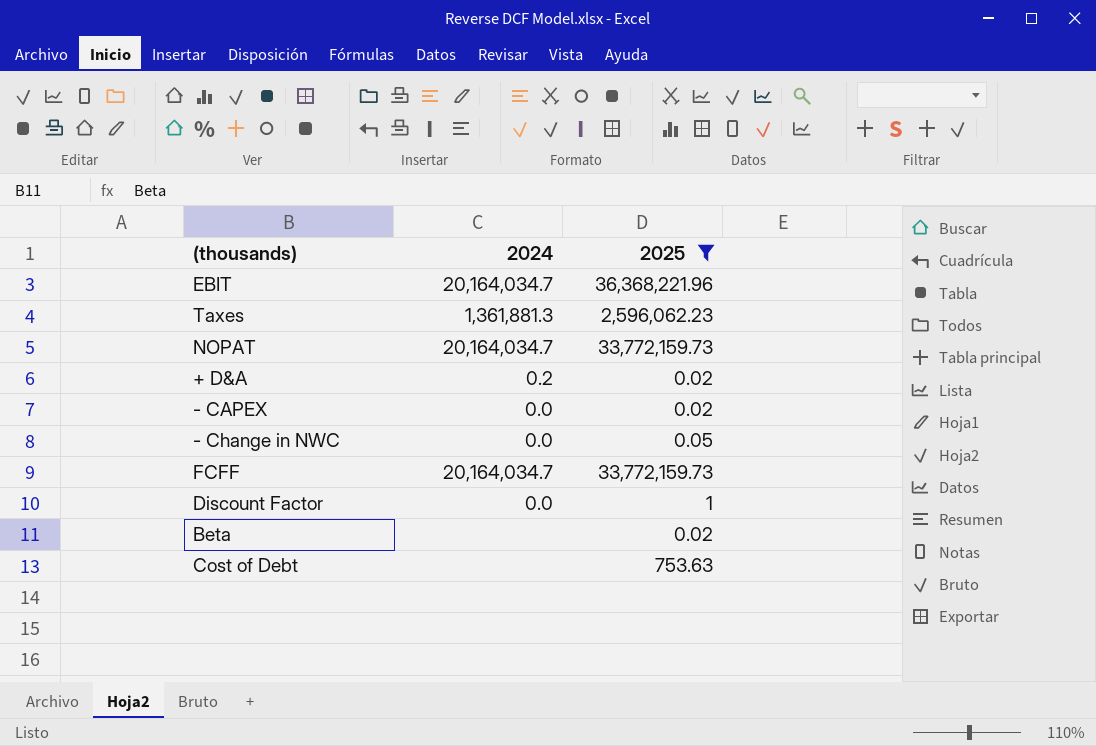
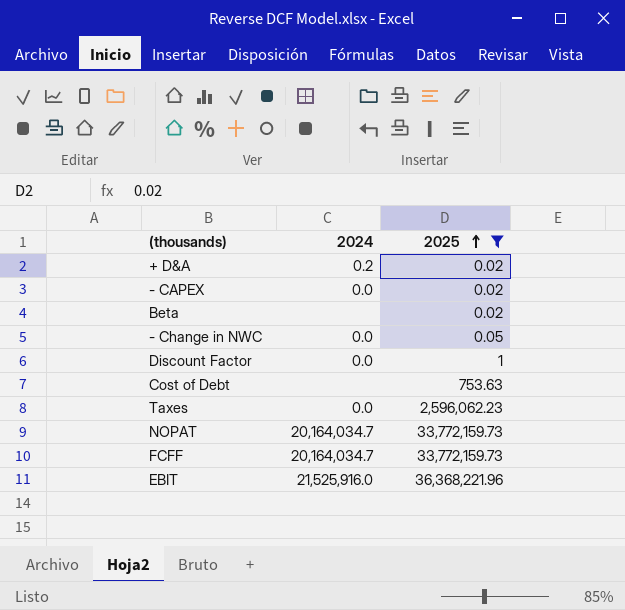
row order: none -> 2025 ascending
Taxes | 2024: 1,361,881.3 -> 0.0
EBIT | 2024: 20,164,034.7 -> 21,525,916.0

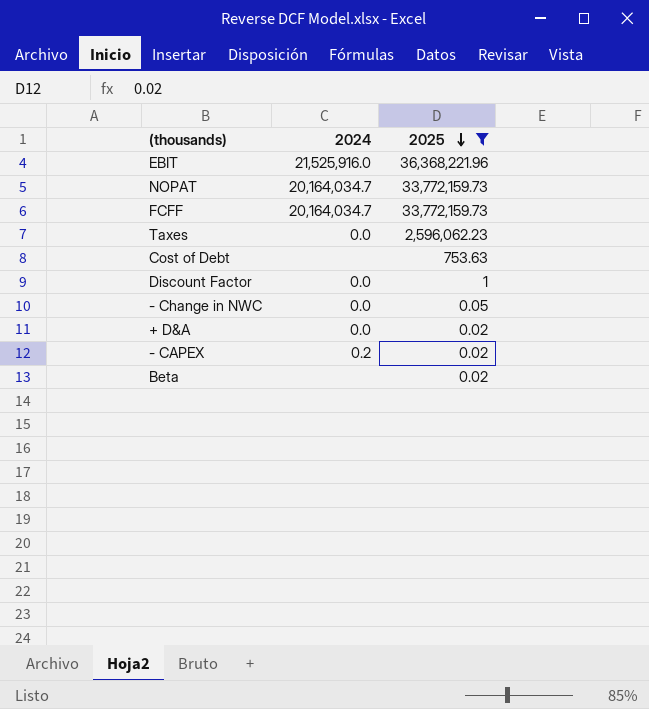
row order: 2025 ascending -> 2025 descending
+ D&A | 2024: 0.2 -> 0.0
- CAPEX | 2024: 0.0 -> 0.2

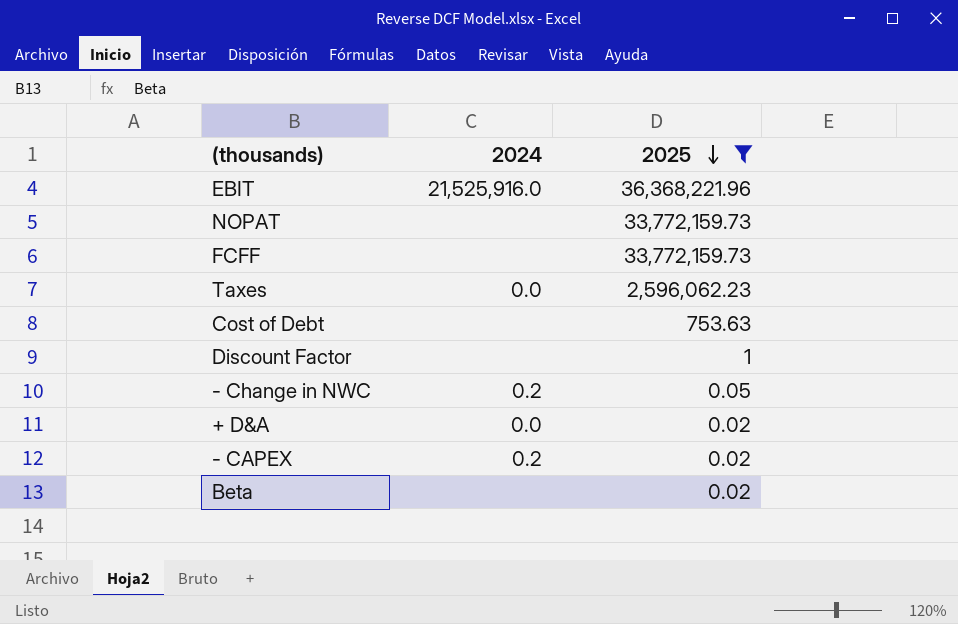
NOPAT | 2024: 20,164,034.7 -> none
FCFF | 2024: 20,164,034.7 -> none
Discount Factor | 2024: 0.0 -> none
- Change in NWC | 2024: 0.0 -> 0.2

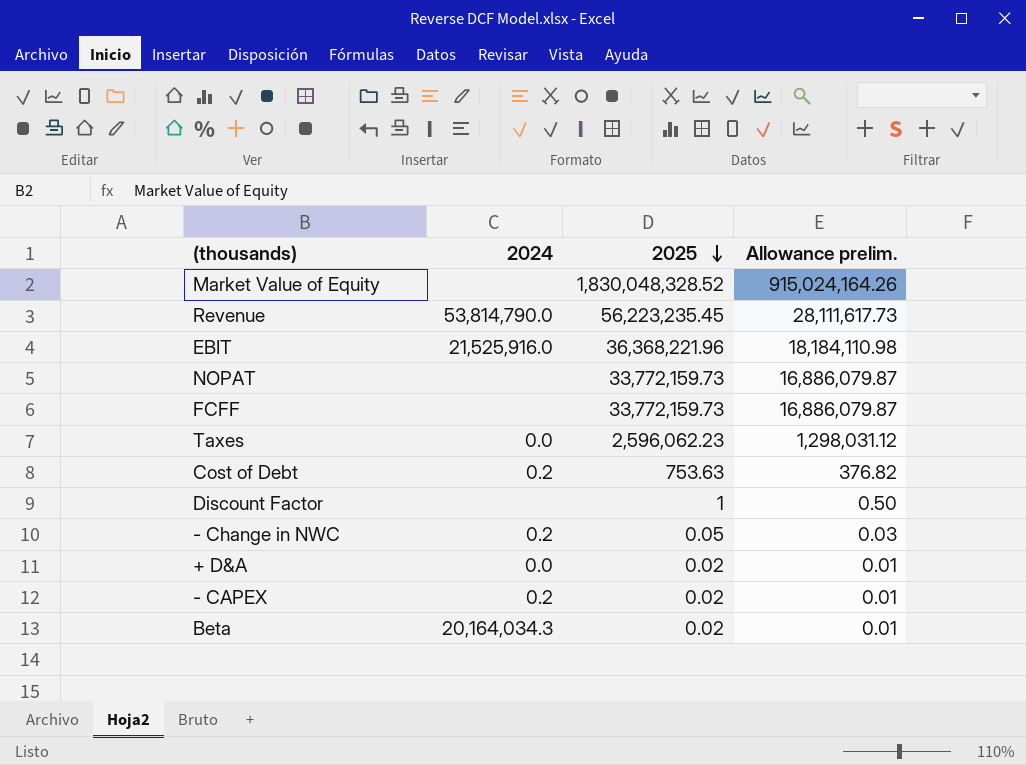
filter: 2025 <= 36,368,221.96 -> none
column Allowance prelim. | formula: none -> [2025] * 0.5
Cost of Debt | 2024: none -> 0.2
Beta | 2024: none -> 20,164,034.3

